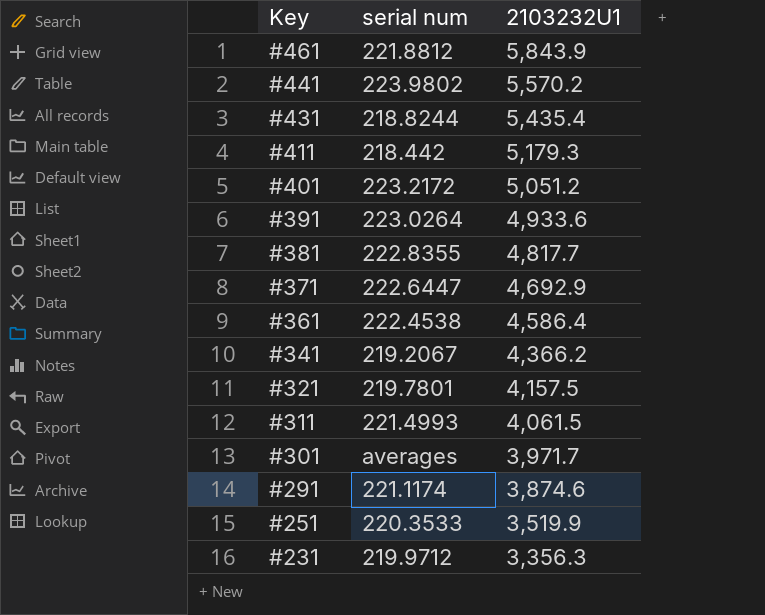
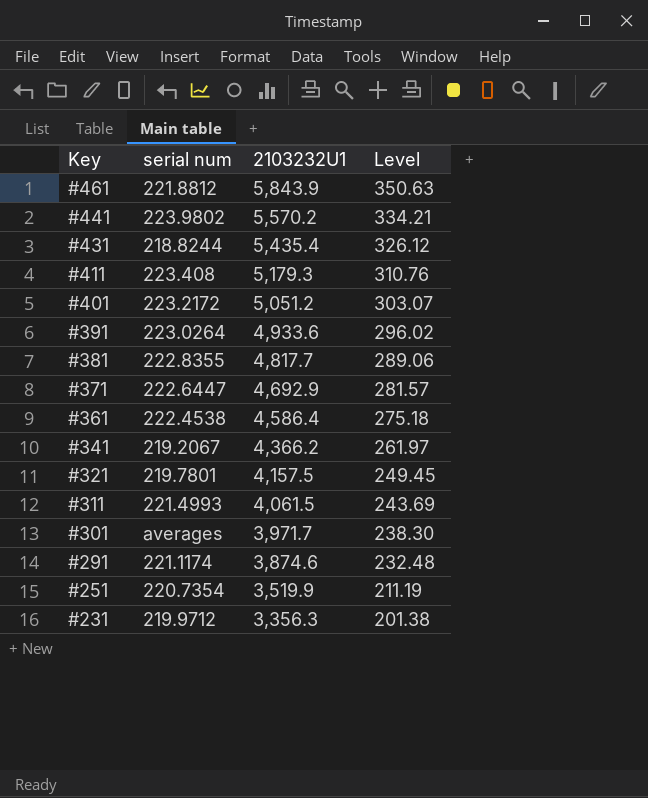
column Level | formula: none -> [2103232U1] * 0.06
#411 | serial num: 218.442 -> 223.408
#251 | serial num: 220.3533 -> 220.7354

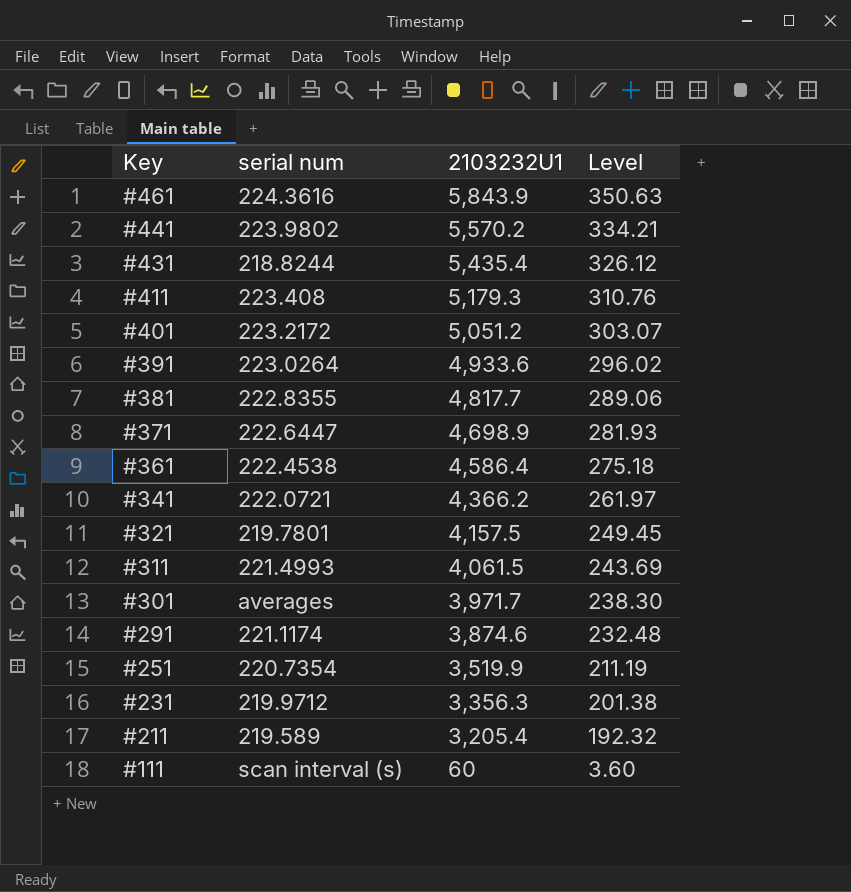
#461 | serial num: 221.8812 -> 224.3616
#371 | 2103232U1: 4,692.9 -> 4,698.9
#371 | Level: 281.57 -> 281.93
#341 | serial num: 219.2067 -> 222.0721
row #211: none -> 219.589 | 3,205.4 | 192.32
row #111: none -> scan interval (s) | 60 | 3.60

